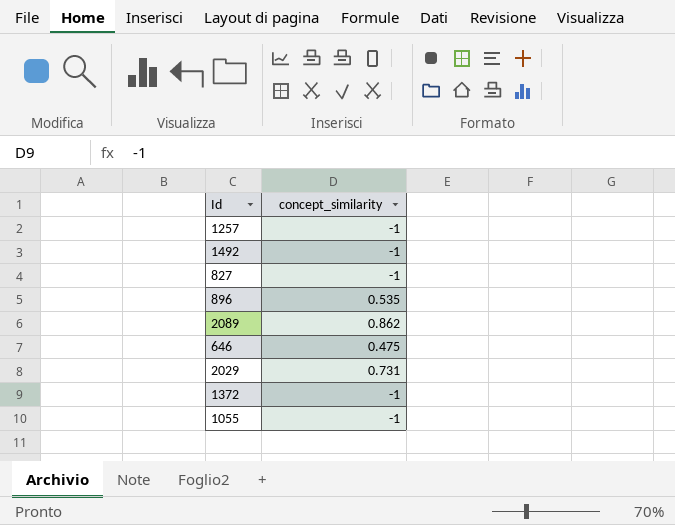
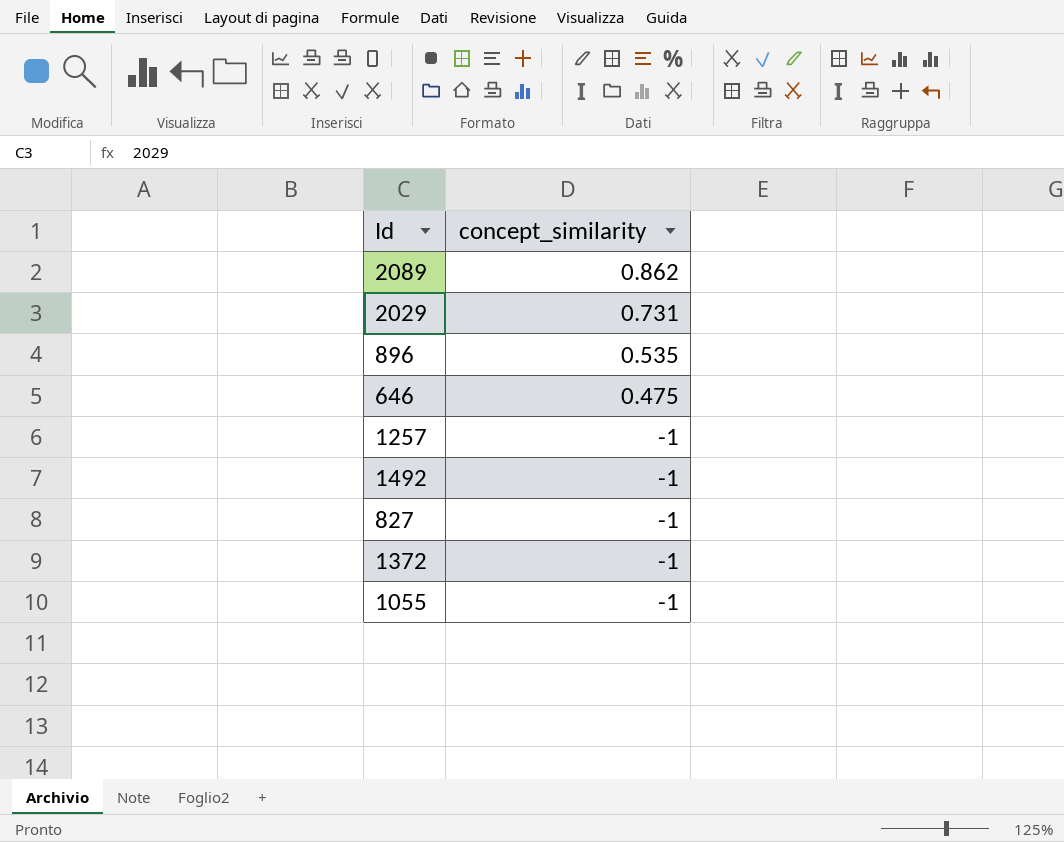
row order: none -> concept_similarity descending

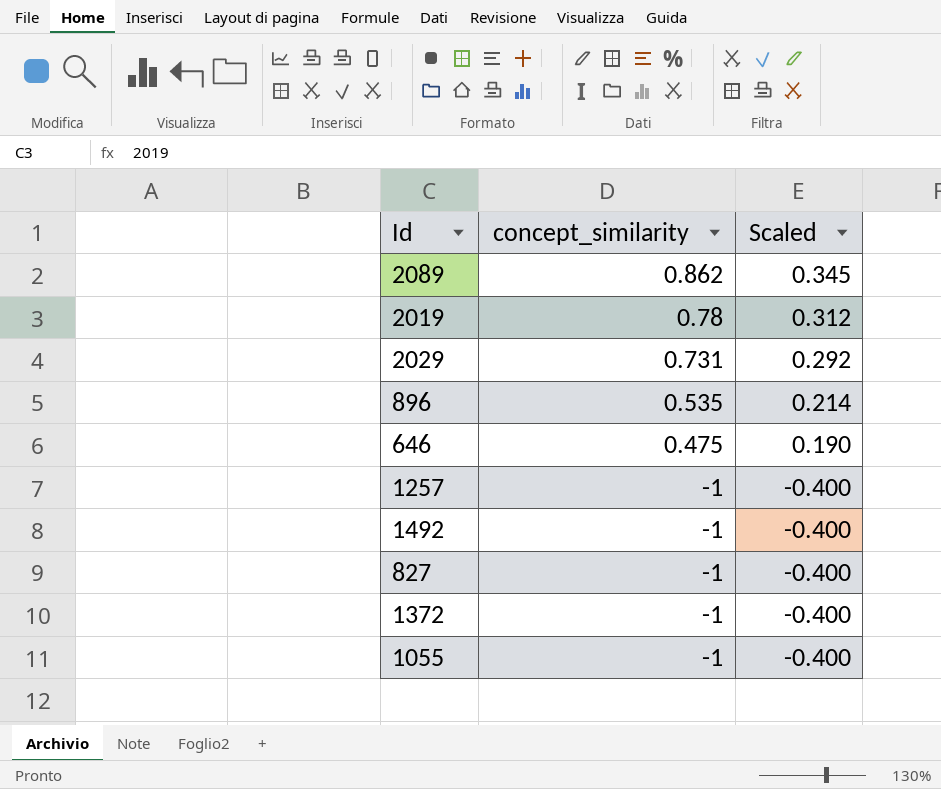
column Scaled | formula: none -> [concept_similarity] * 0.4
row 2019: none -> 0.78 | 0.312

